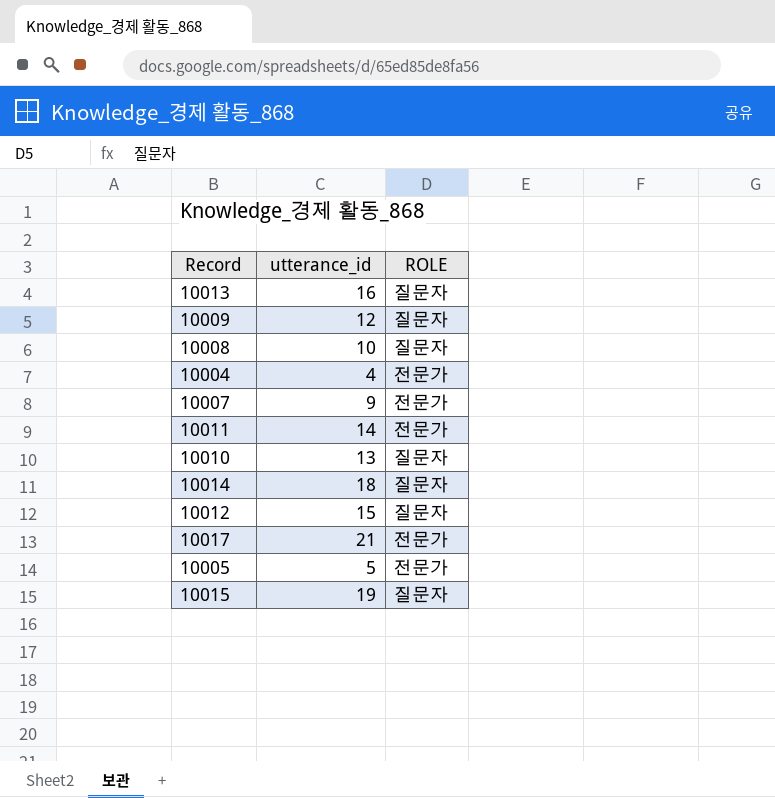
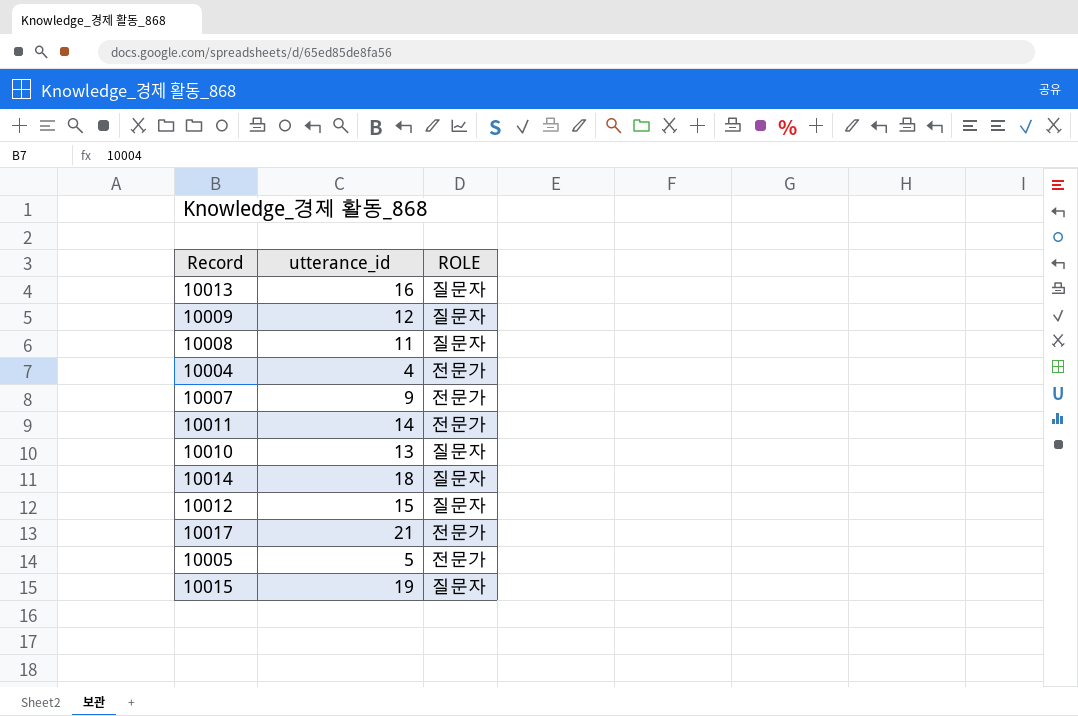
10008 | utterance_id: 10 -> 11

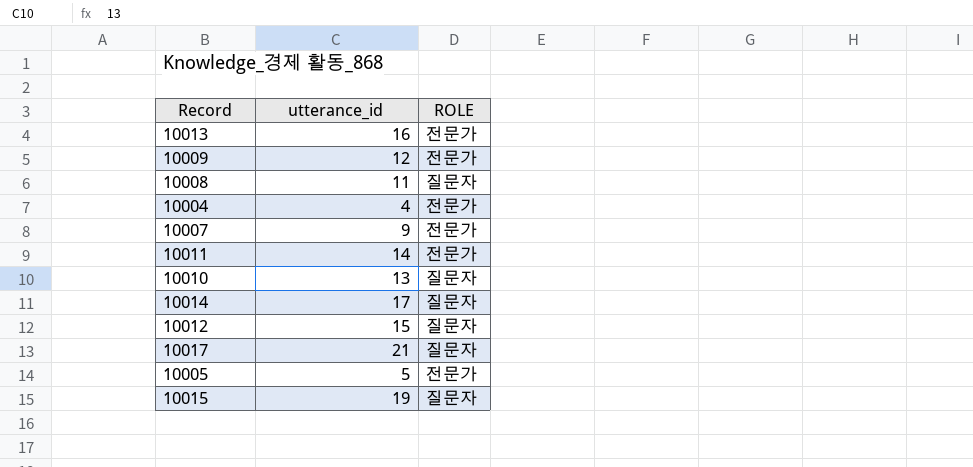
10013 | ROLE: 질문자 -> 전문가
10009 | ROLE: 질문자 -> 전문가
10014 | utterance_id: 18 -> 17
10017 | ROLE: 전문가 -> 질문자

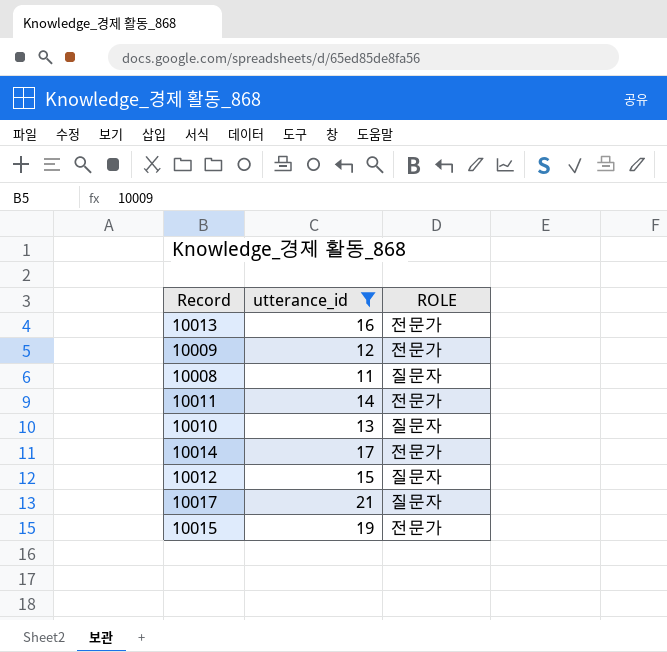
filter: none -> utterance_id >= 11
10014 | ROLE: 질문자 -> 전문가
10015 | ROLE: 질문자 -> 전문가

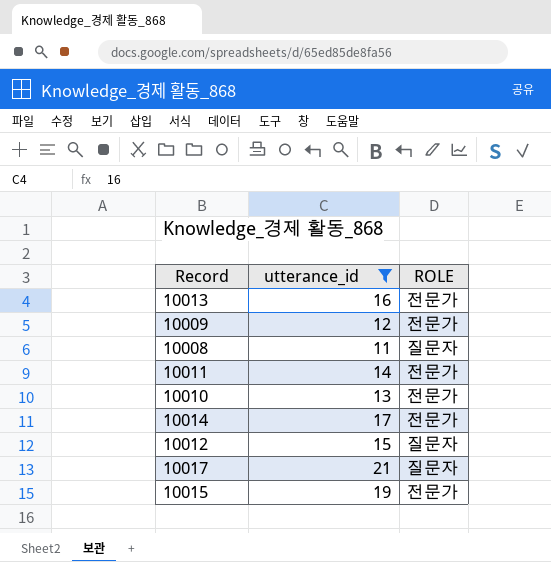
10010 | ROLE: 질문자 -> 전문가

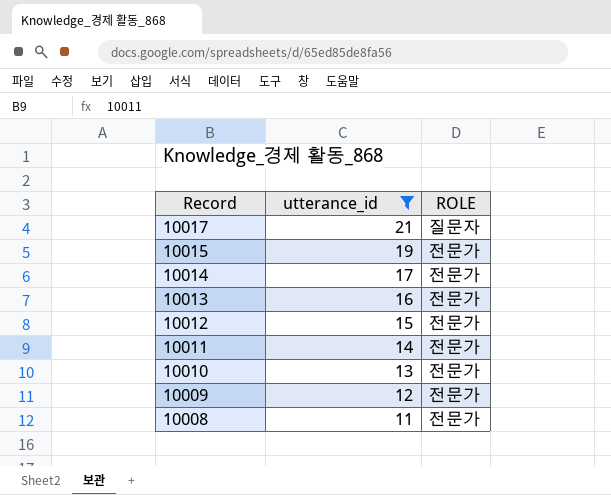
row order: none -> Record descending
10012 | ROLE: 질문자 -> 전문가
10008 | ROLE: 질문자 -> 전문가

